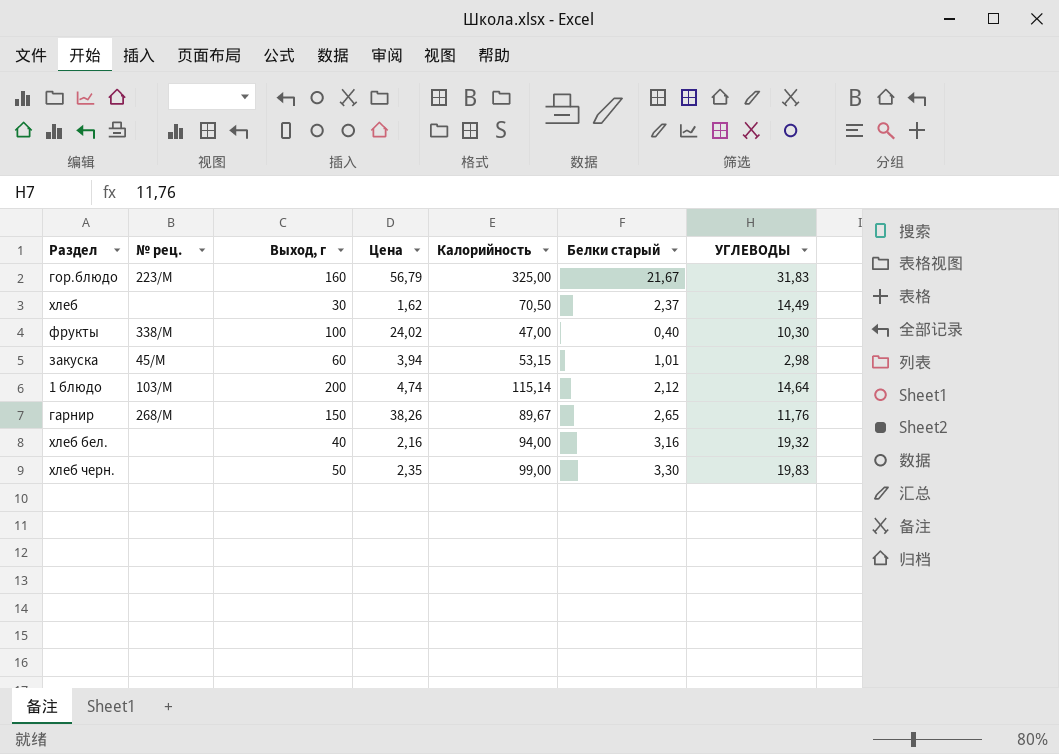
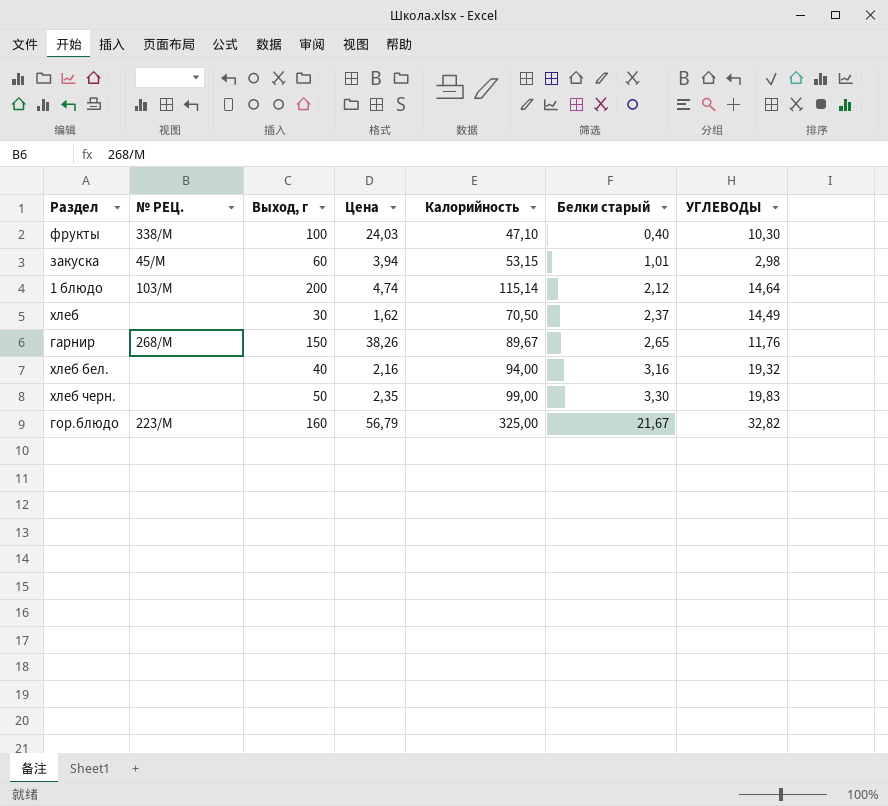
row order: none -> Белки старый ascending
column name: № рец. -> № РЕЦ.
фрукты | Цена: 24,02 -> 24,03
фрукты | Калорийность: 47,00 -> 47,10
гор.блюдо | УГЛЕВОДЫ: 31,83 -> 32,82

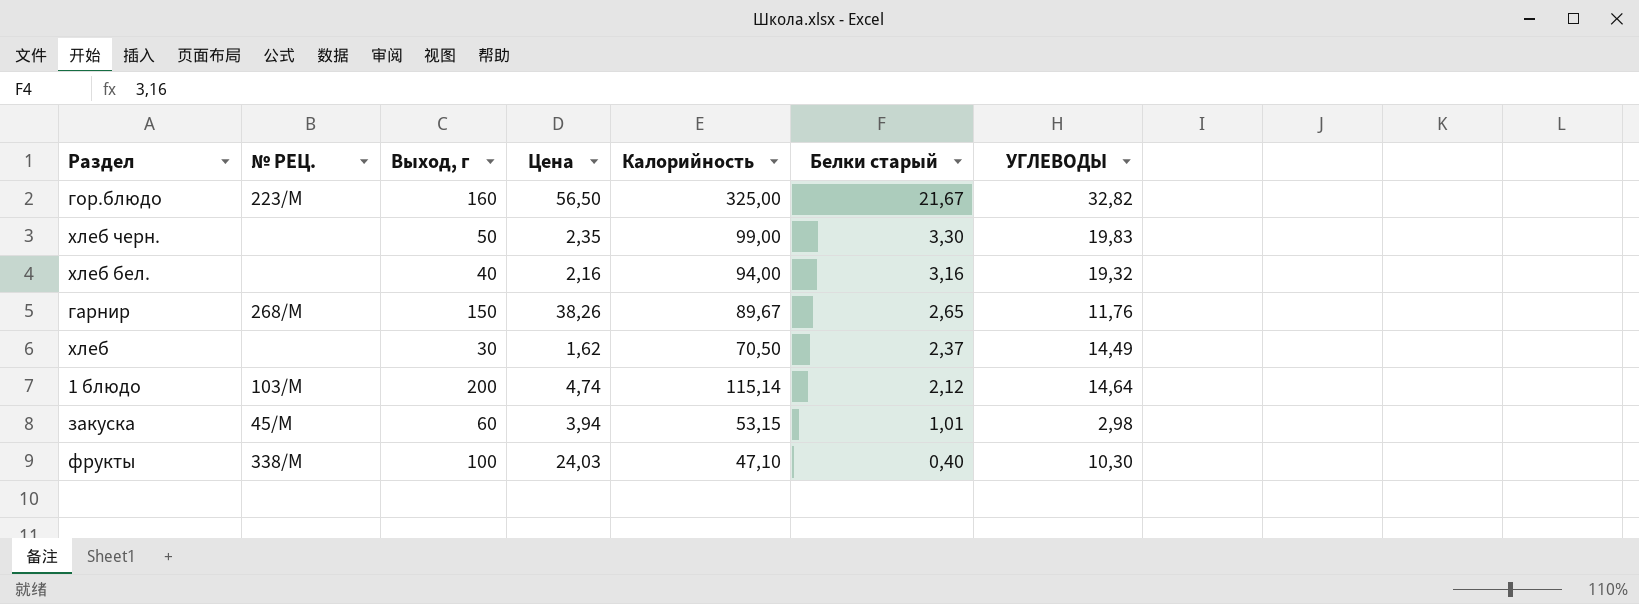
row order: Белки старый ascending -> Белки старый descending
гор.блюдо | Цена: 56,79 -> 56,50

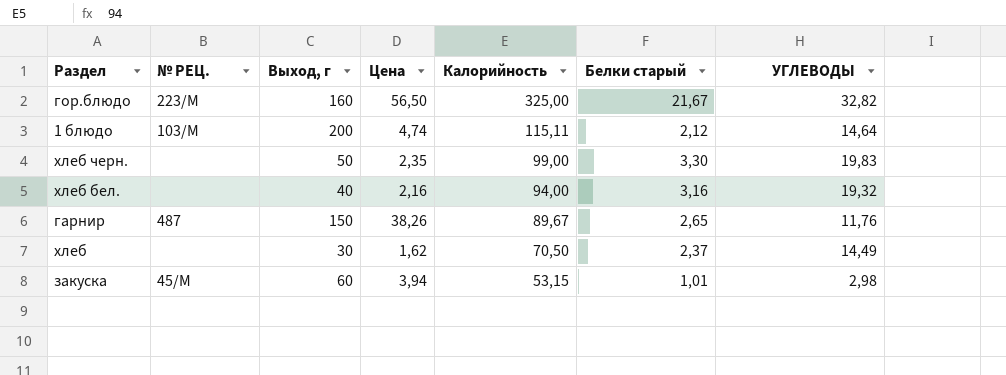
row order: Белки старый descending -> Калорийность descending
row фрукты: 338/М | 100 | 24,03 | 47,10 | 0,40 | 10,30 -> none
1 блюдо | Калорийность: 115,14 -> 115,11
гарнир | № РЕЦ.: 268/М -> 487

